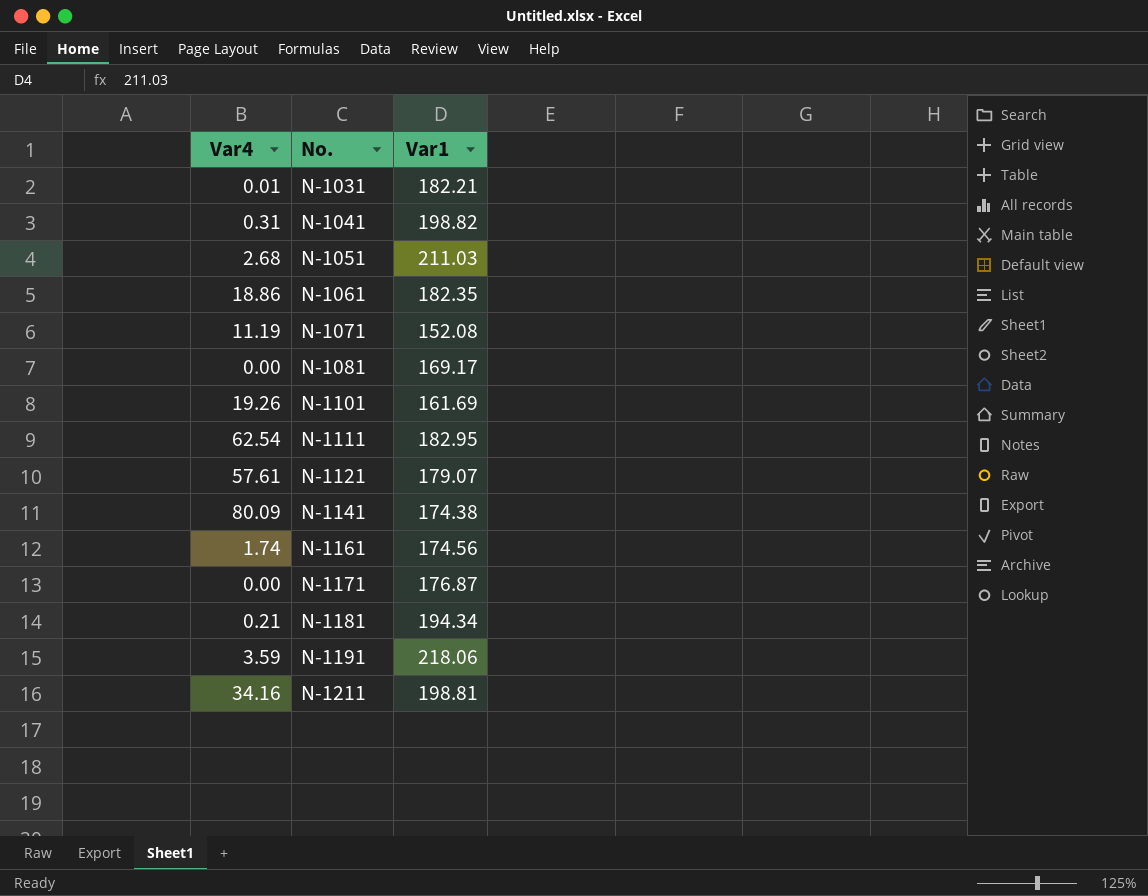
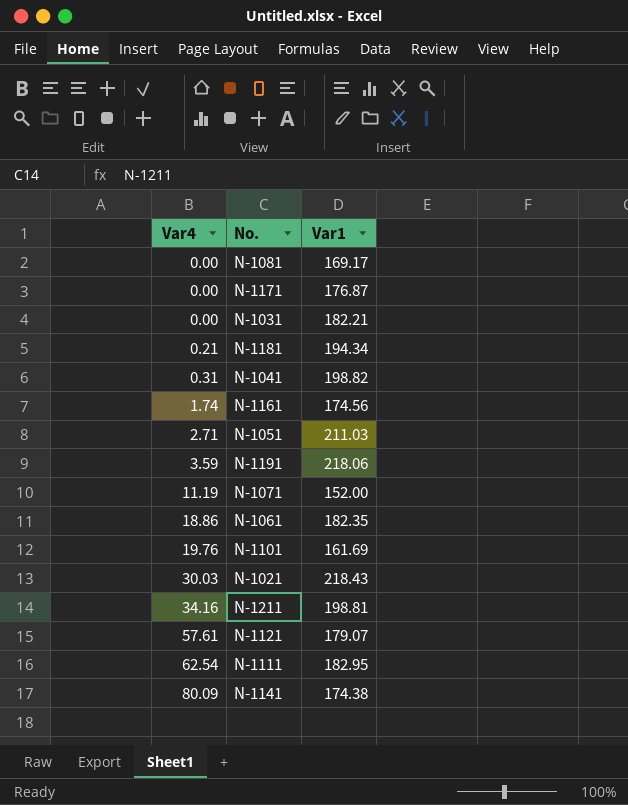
row order: No. ascending -> Var4 ascending
N-1031 | Var4: 0.01 -> 0.00
N-1051 | Var4: 2.68 -> 2.71
N-1071 | Var1: 152.08 -> 152.00
N-1101 | Var4: 19.26 -> 19.76
row N-1021: none -> 30.03 | 218.43

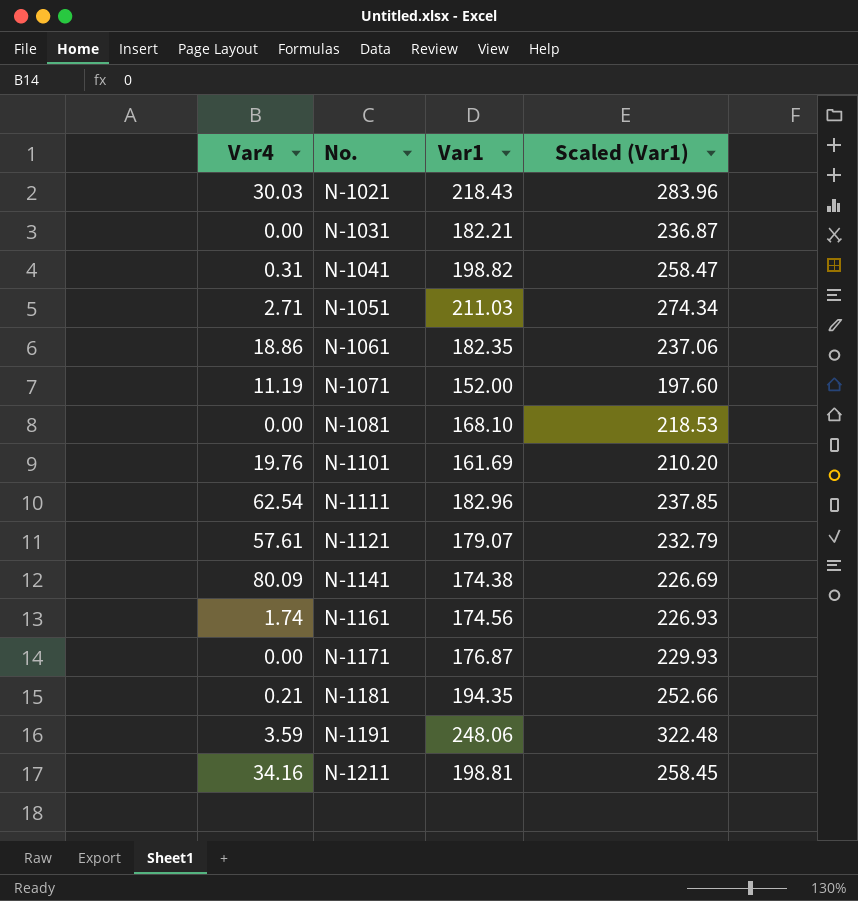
row order: Var4 ascending -> No. ascending
column Scaled (Var1) | formula: none -> [Var1] * 1.3
N-1081 | Var1: 169.17 -> 168.10
N-1111 | Var1: 182.95 -> 182.96
N-1181 | Var1: 194.34 -> 194.35
N-1191 | Var1: 218.06 -> 248.06

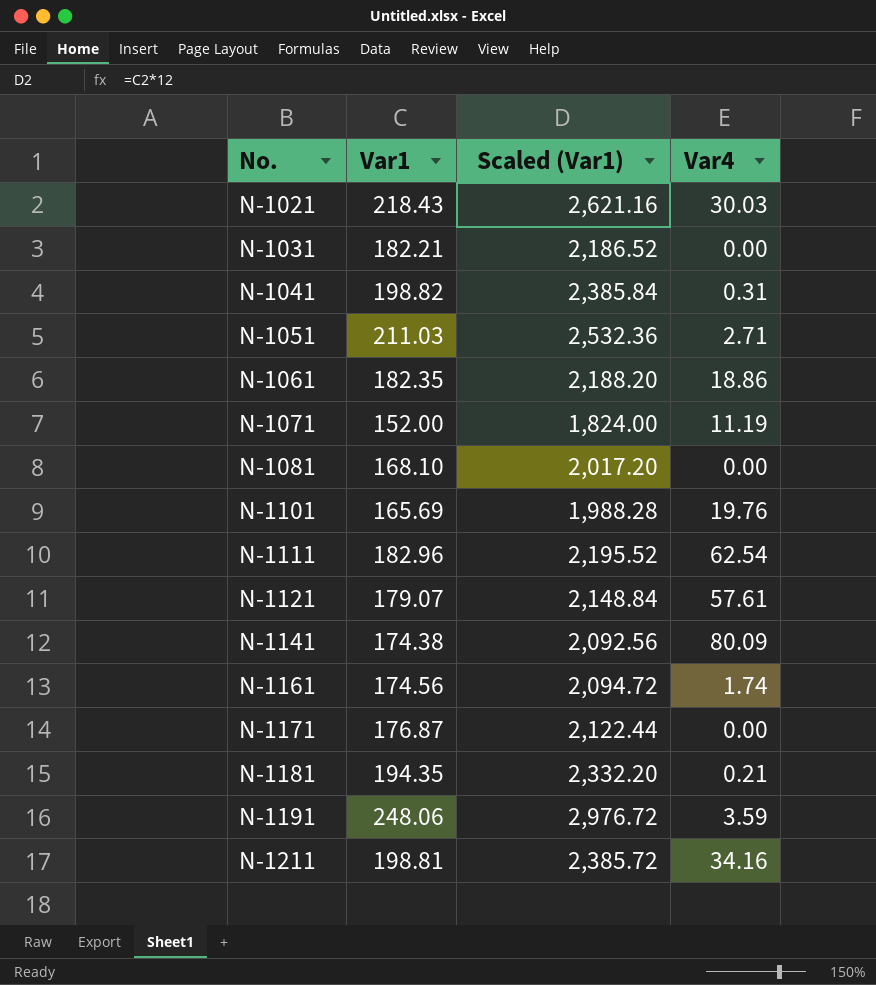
column Scaled (Var1) | formula: [Var1] * 1.3 -> [Var1] * 12
column Var4 | position: 1 -> 4
N-1101 | Var1: 161.69 -> 165.69

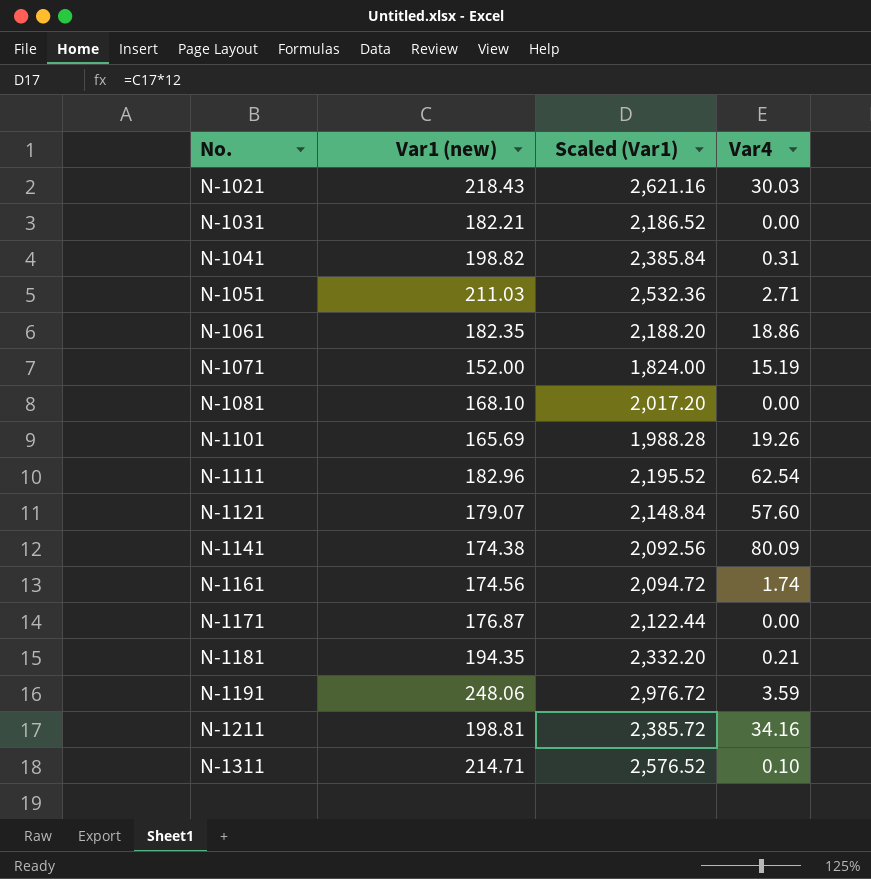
column name: Var1 -> Var1 (new)
N-1071 | Var4: 11.19 -> 15.19
N-1101 | Var4: 19.76 -> 19.26
N-1121 | Var4: 57.61 -> 57.60
row N-1311: none -> 214.71 | 2,576.52 | 0.10

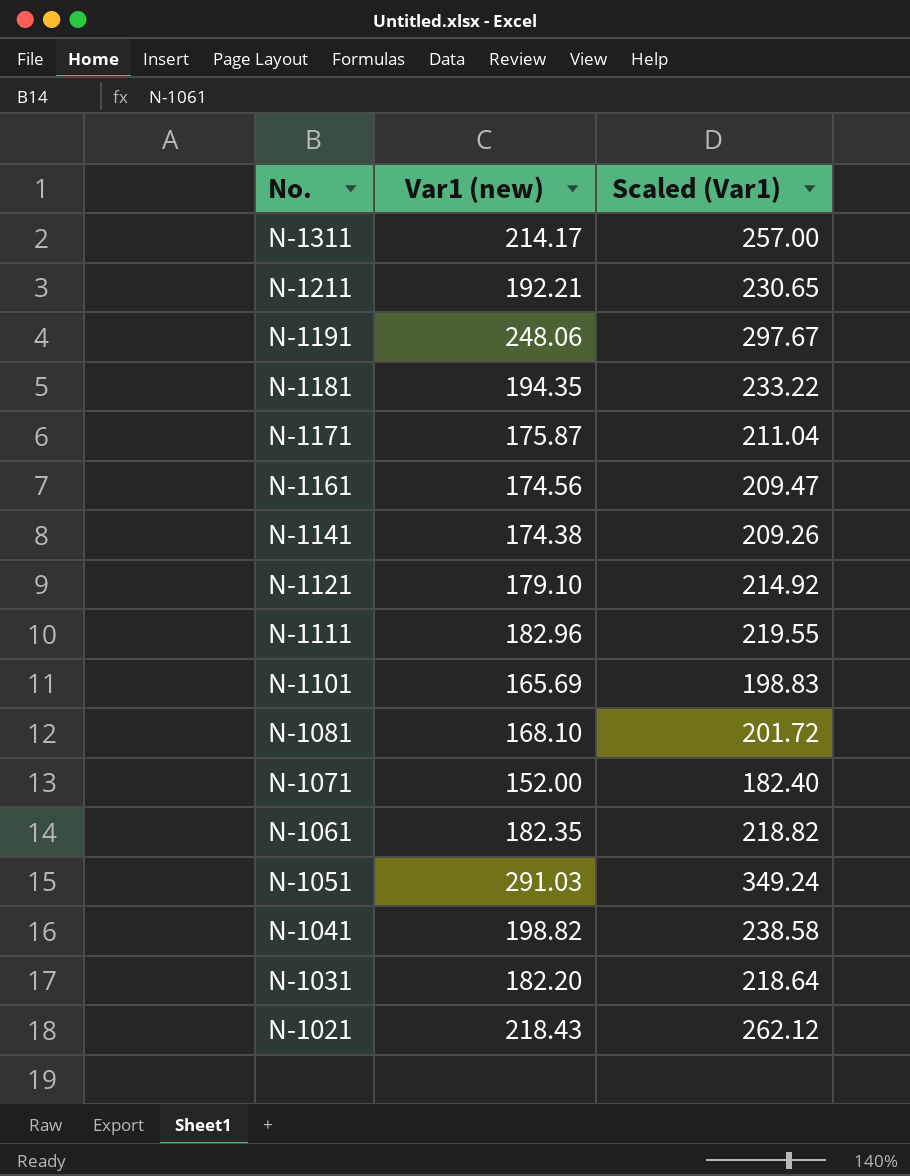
row order: No. ascending -> No. descending
column Var4 | position: 4 -> none
column Scaled (Var1) | formula: [Var1 (new)] * 12 -> [Var1 (new)] * 1.2
N-1311 | Var1 (new): 214.71 -> 214.17
N-1211 | Var1 (new): 198.81 -> 192.21
N-1171 | Var1 (new): 176.87 -> 175.87
N-1121 | Var1 (new): 179.07 -> 179.10
N-1051 | Var1 (new): 211.03 -> 291.03
N-1031 | Var1 (new): 182.21 -> 182.20

